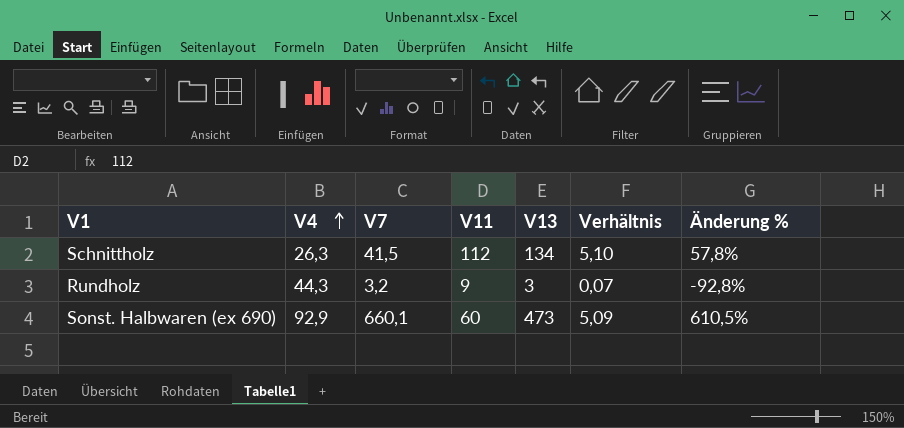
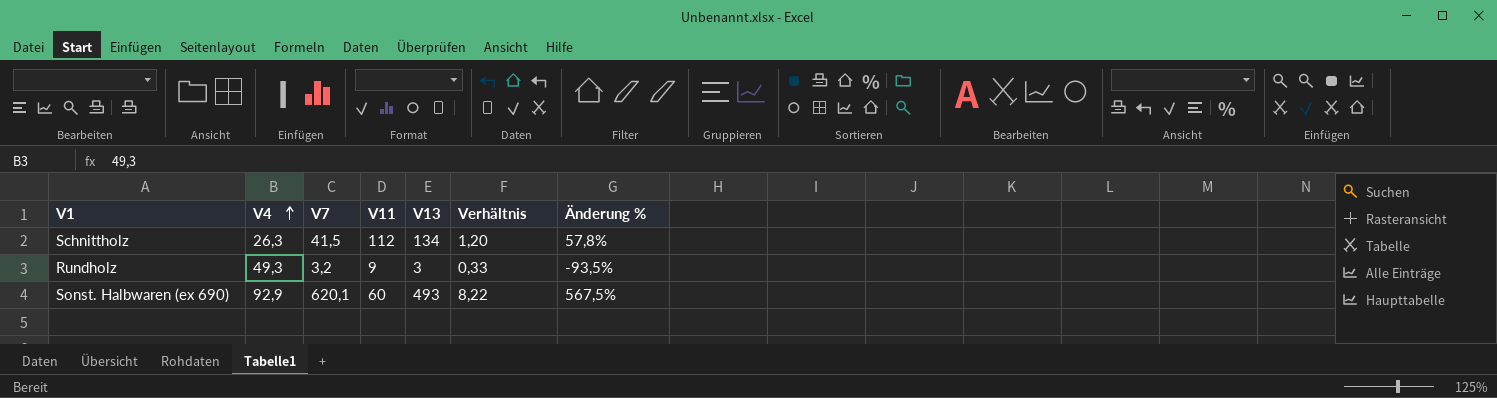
column Verhältnis | formula: [V13] / [V4] -> [V13] / [V11]
Rundholz | V4: 44,3 -> 49,3
Rundholz | Änderung %: -92,8% -> -93,5%
Sonst. Halbwaren (ex 690) | V7: 660,1 -> 620,1
Sonst. Halbwaren (ex 690) | V13: 473 -> 493
Sonst. Halbwaren (ex 690) | Änderung %: 610,5% -> 567,5%

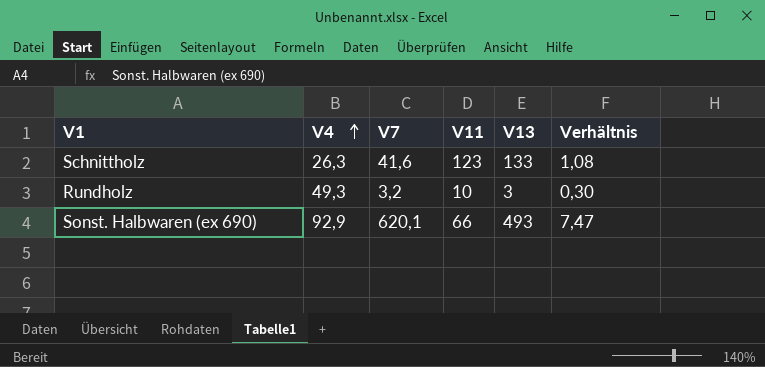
column Änderung % | formula: ([V7] - [V4]) / [V4] -> none
Schnittholz | V7: 41,5 -> 41,6
Schnittholz | V11: 112 -> 123
Schnittholz | V13: 134 -> 133
Schnittholz | Verhältnis: 1,20 -> 1,08
Rundholz | V11: 9 -> 10
Rundholz | Verhältnis: 0,33 -> 0,30
Sonst. Halbwaren (ex 690) | V11: 60 -> 66
Sonst. Halbwaren (ex 690) | Verhältnis: 8,22 -> 7,47

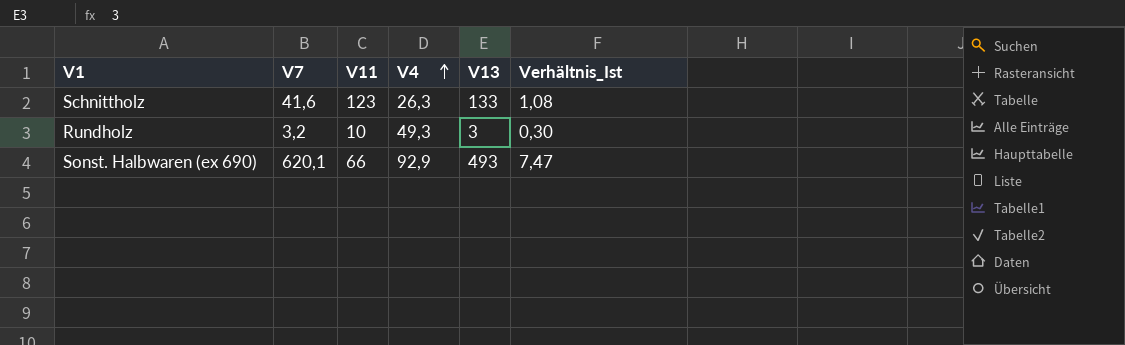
column V4 | position: 2 -> 4
column name: Verhältnis -> Verhältnis_Ist

